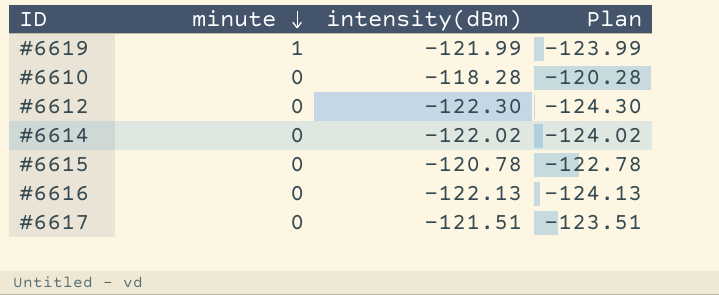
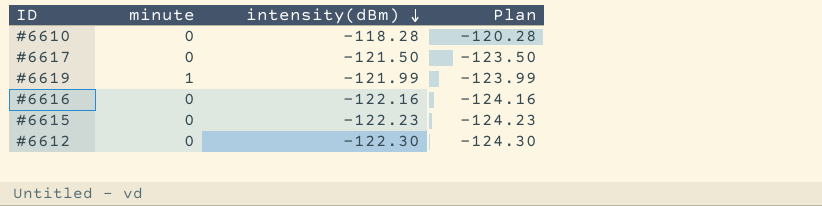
row order: minute descending -> intensity(dBm) descending
row #6614: 0 | -122.02 | -124.02 -> none
#6617 | intensity(dBm): -121.51 -> -121.50
#6617 | Plan: -123.51 -> -123.50
#6616 | intensity(dBm): -122.13 -> -122.16
#6616 | Plan: -124.13 -> -124.16
#6615 | intensity(dBm): -120.78 -> -122.23
#6615 | Plan: -122.78 -> -124.23

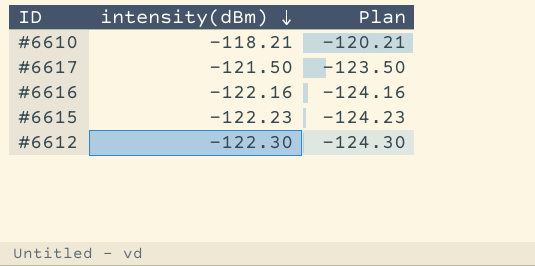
column minute | position: 2 -> none
row #6619: 1 | -121.99 | -123.99 -> none
#6610 | intensity(dBm): -118.28 -> -118.21
#6610 | Plan: -120.28 -> -120.21

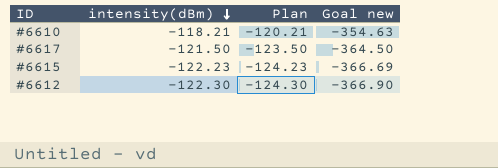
column Goal new | formula: none -> [intensity(dBm)] * 3
row #6616: -122.16 | -124.16 -> none

